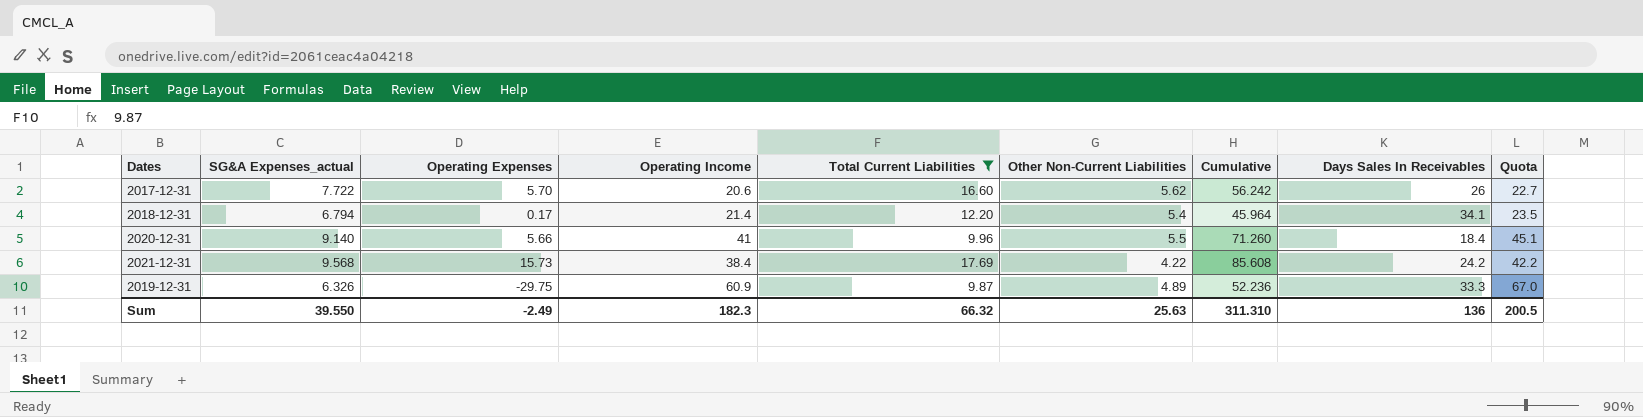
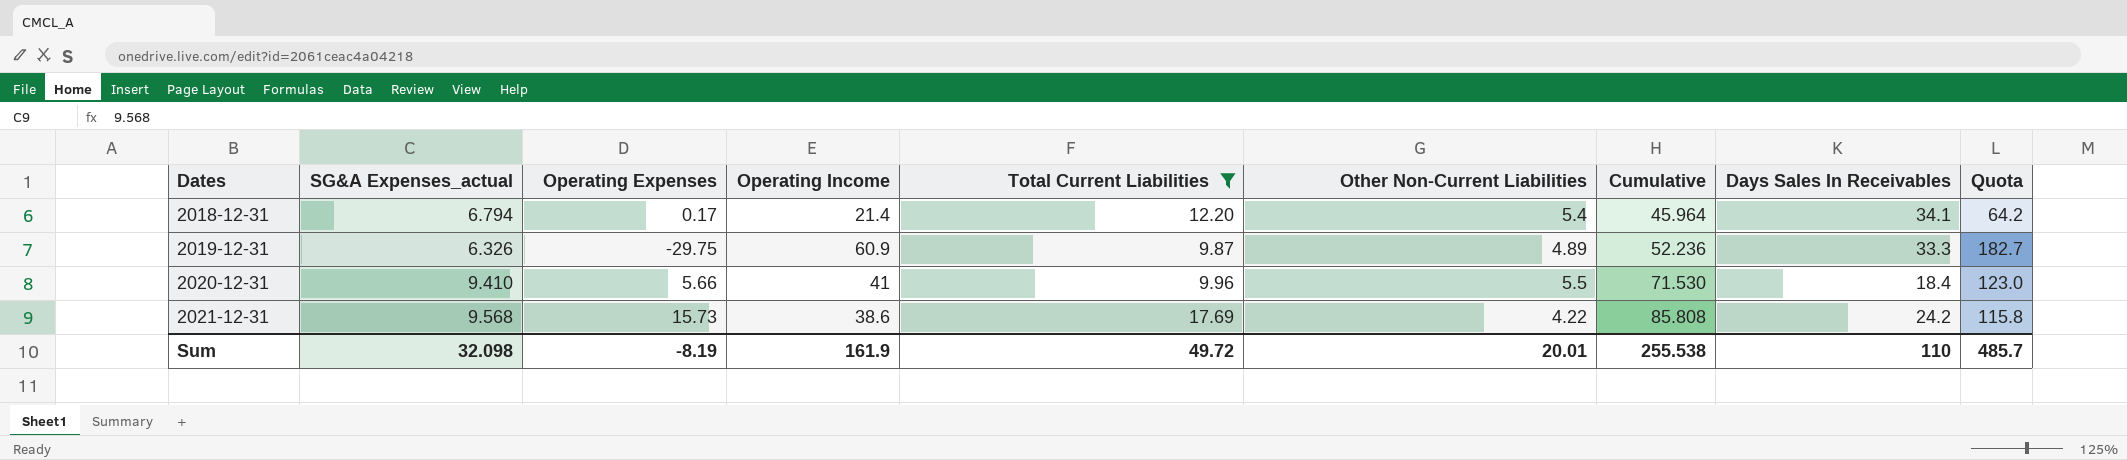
row order: none -> Dates ascending
column Quota | formula: [Operating Income] * 1.1 -> [Operating Income] * 3
row 2017-12-31: 7.722 | 5.70 | 20.6 | 16.60 | 5.62 | 56.242 | 26 | 22.7 -> none
2020-12-31 | SG&A Expenses_actual: 9.140 -> 9.410
2020-12-31 | Cumulative: 71.260 -> 71.530
2021-12-31 | Operating Income: 38.4 -> 38.6
2021-12-31 | Cumulative: 85.608 -> 85.808
Sum | SG&A Expenses_actual: 39.550 -> 32.098
Sum | Operating Expenses: -2.49 -> -8.19
Sum | Operating Income: 182.3 -> 161.9
Sum | Total Current Liabilities: 66.32 -> 49.72
Sum | Other Non-Current Liabilities: 25.63 -> 20.01
Sum | Cumulative: 311.310 -> 255.538
Sum | Days Sales In Receivables: 136 -> 110
Sum | Quota: 200.5 -> 485.7

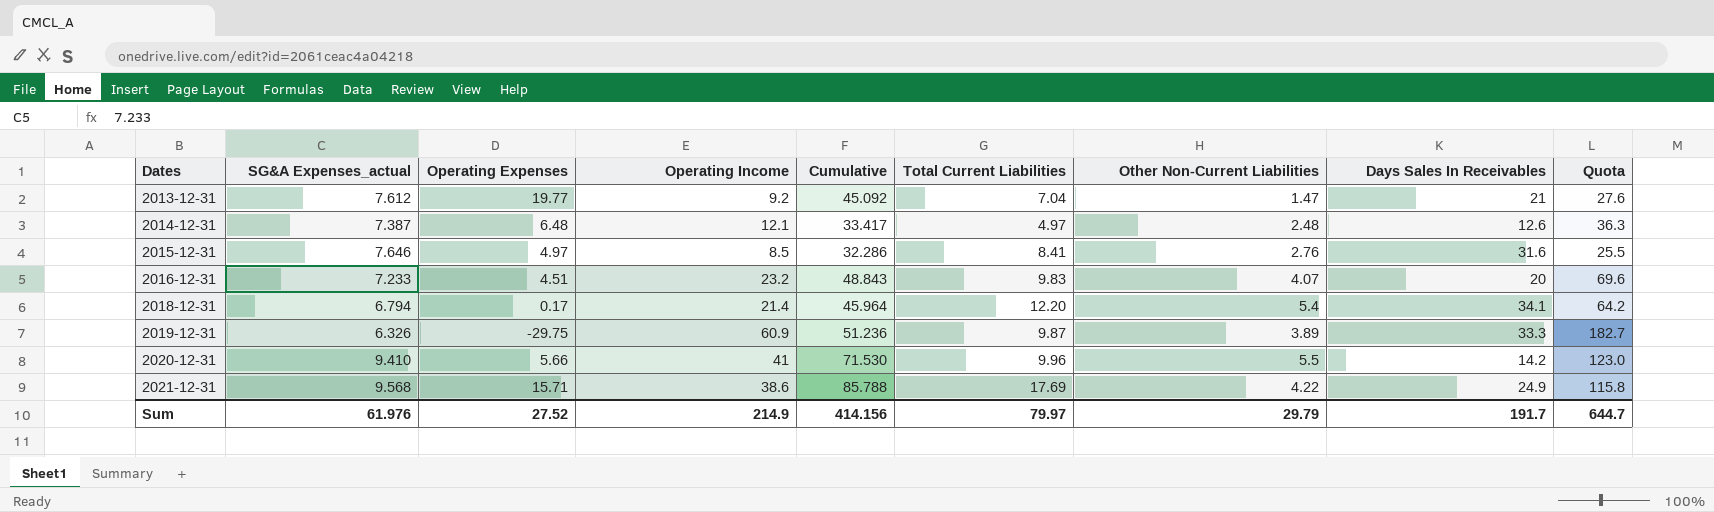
filter: Total Current Liabilities >= 9.87 -> none
column Cumulative | position: 7 -> 5
2019-12-31 | Cumulative: 52.236 -> 51.236
2019-12-31 | Other Non-Current Liabilities: 4.89 -> 3.89
2020-12-31 | Days Sales In Receivables: 18.4 -> 14.2
2021-12-31 | Operating Expenses: 15.73 -> 15.71
2021-12-31 | Cumulative: 85.808 -> 85.788
2021-12-31 | Days Sales In Receivables: 24.2 -> 24.9
Sum | SG&A Expenses_actual: 32.098 -> 61.976
Sum | Operating Expenses: -8.19 -> 27.52
Sum | Operating Income: 161.9 -> 214.9
Sum | Cumulative: 255.538 -> 414.156
Sum | Total Current Liabilities: 49.72 -> 79.97
Sum | Other Non-Current Liabilities: 20.01 -> 29.79
Sum | Days Sales In Receivables: 110 -> 191.7
Sum | Quota: 485.7 -> 644.7

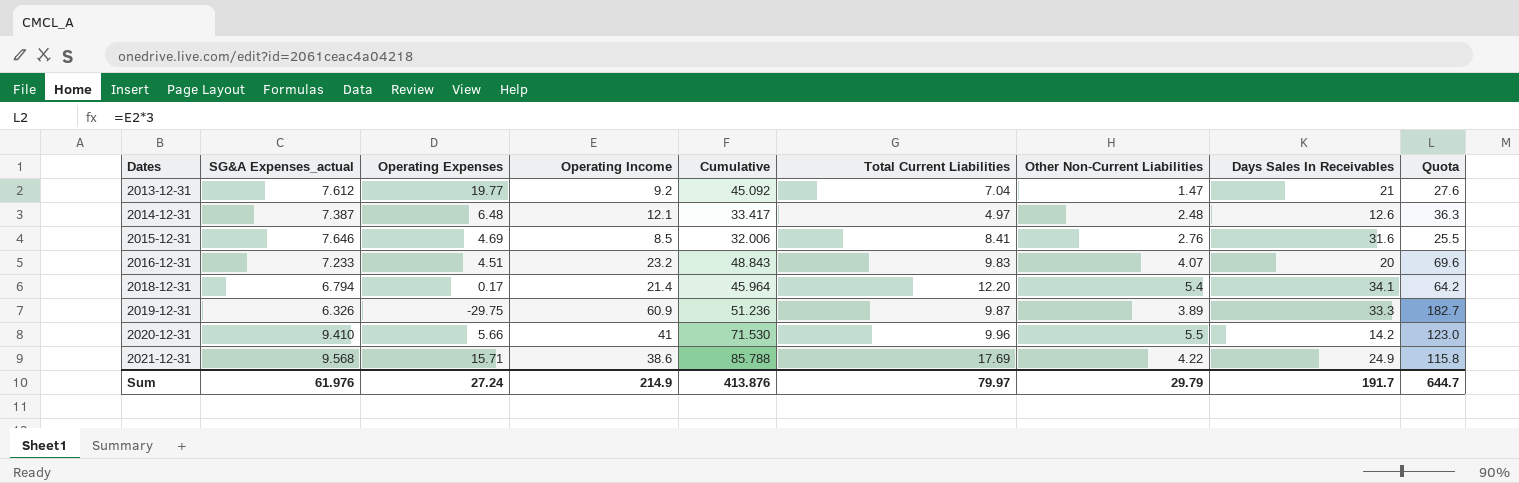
2015-12-31 | Operating Expenses: 4.97 -> 4.69
2015-12-31 | Cumulative: 32.286 -> 32.006
Sum | Operating Expenses: 27.52 -> 27.24
Sum | Cumulative: 414.156 -> 413.876

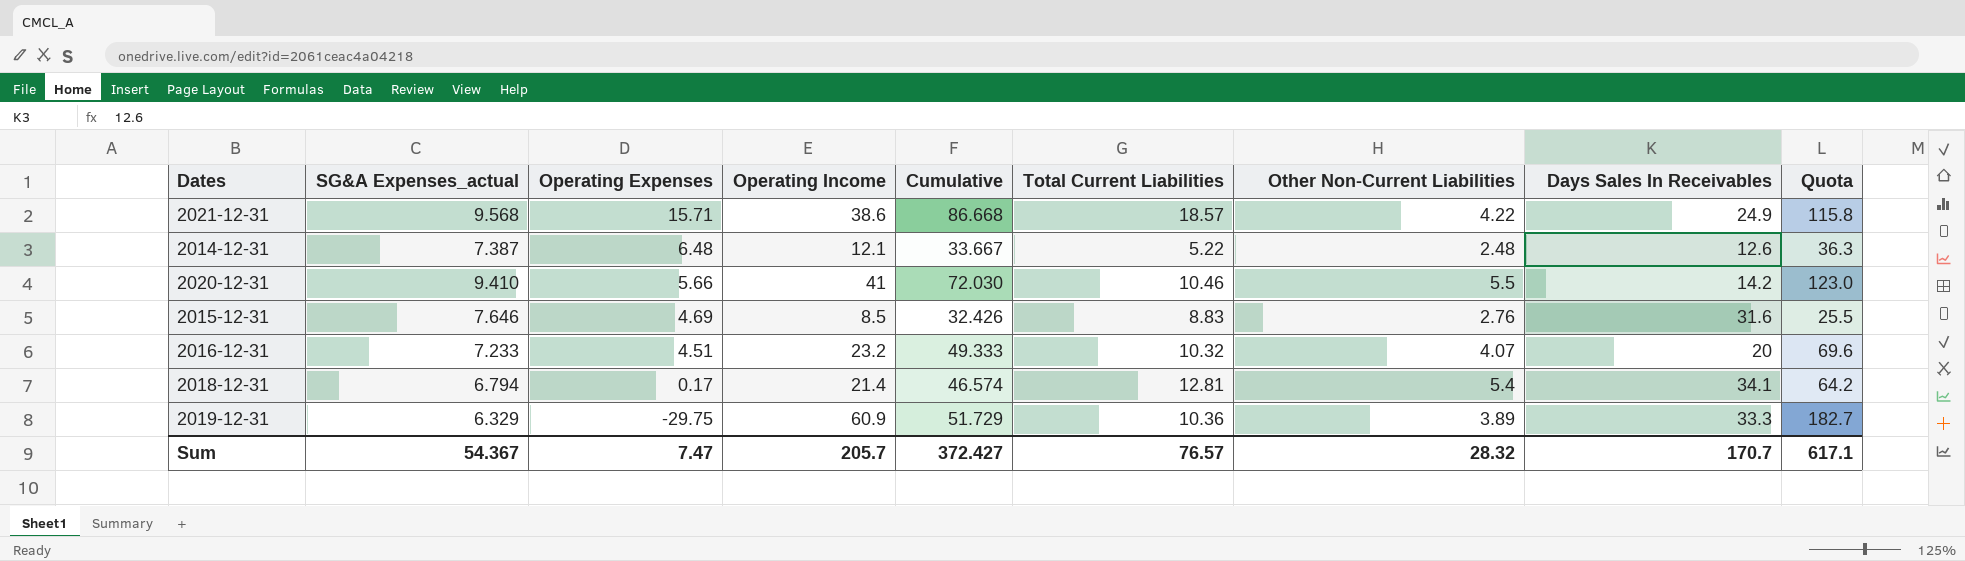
row order: Dates ascending -> Operating Expenses descending
row 2013-12-31: 7.612 | 19.77 | 9.2 | 45.092 | 7.04 | 1.47 | 21 | 27.6 -> none
2021-12-31 | Cumulative: 85.788 -> 86.668
2021-12-31 | Total Current Liabilities: 17.69 -> 18.57
2014-12-31 | Cumulative: 33.417 -> 33.667
2014-12-31 | Total Current Liabilities: 4.97 -> 5.22
2020-12-31 | Cumulative: 71.530 -> 72.030
2020-12-31 | Total Current Liabilities: 9.96 -> 10.46
2015-12-31 | Cumulative: 32.006 -> 32.426
2015-12-31 | Total Current Liabilities: 8.41 -> 8.83
2016-12-31 | Cumulative: 48.843 -> 49.333
2016-12-31 | Total Current Liabilities: 9.83 -> 10.32
2018-12-31 | Cumulative: 45.964 -> 46.574
2018-12-31 | Total Current Liabilities: 12.20 -> 12.81
2019-12-31 | SG&A Expenses_actual: 6.326 -> 6.329
2019-12-31 | Cumulative: 51.236 -> 51.729
2019-12-31 | Total Current Liabilities: 9.87 -> 10.36
Sum | SG&A Expenses_actual: 61.976 -> 54.367
Sum | Operating Expenses: 27.24 -> 7.47
Sum | Operating Income: 214.9 -> 205.7
Sum | Cumulative: 413.876 -> 372.427
Sum | Total Current Liabilities: 79.97 -> 76.57
Sum | Other Non-Current Liabilities: 29.79 -> 28.32
Sum | Days Sales In Receivables: 191.7 -> 170.7
Sum | Quota: 644.7 -> 617.1

